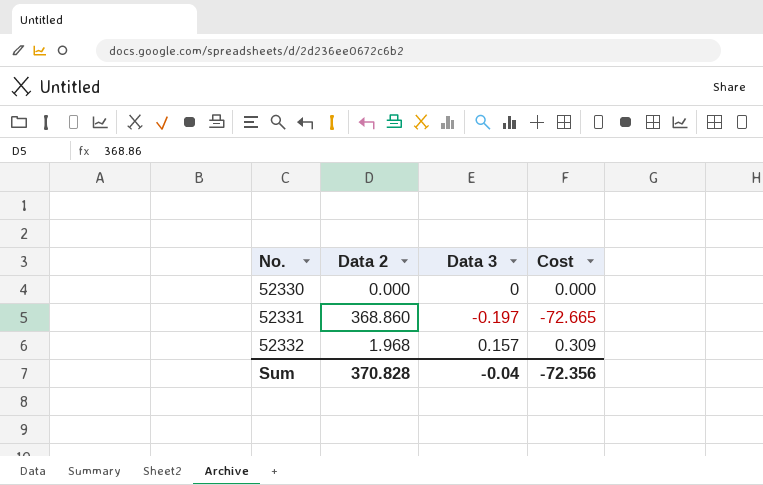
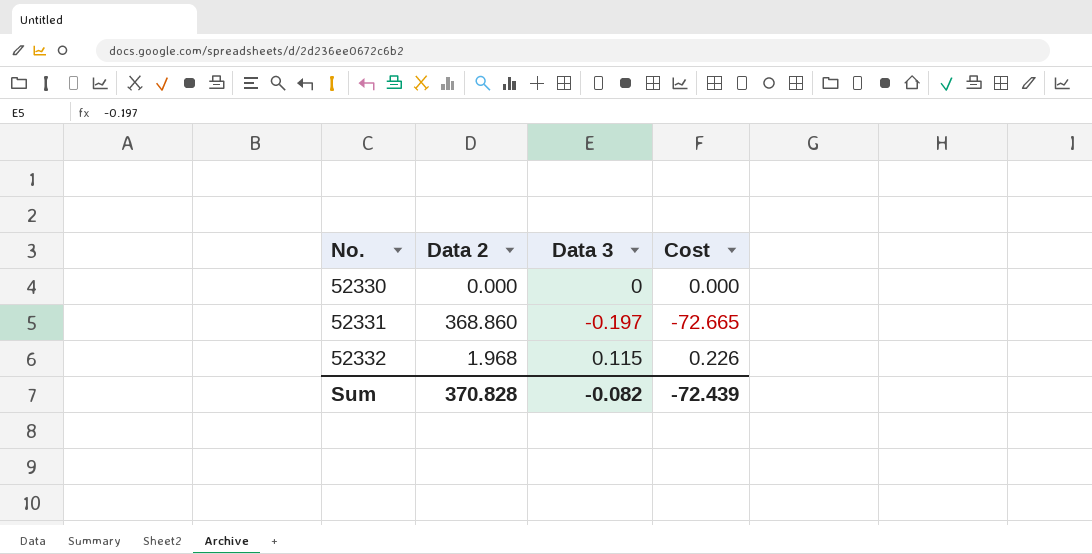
52332 | Data 3: 0.157 -> 0.115
52332 | Cost: 0.309 -> 0.226
Sum | Data 3: -0.04 -> -0.082
Sum | Cost: -72.356 -> -72.439

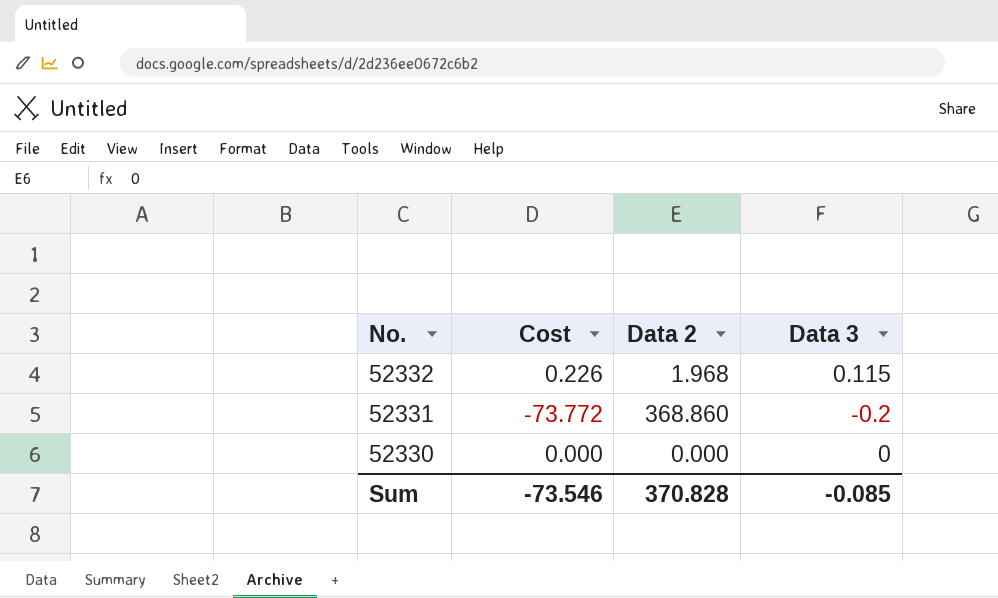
row order: No. ascending -> No. descending
column Cost | position: 4 -> 2
52331 | Cost: -72.665 -> -73.772
52331 | Data 3: -0.197 -> -0.2
Sum | Cost: -72.439 -> -73.546
Sum | Data 3: -0.082 -> -0.085

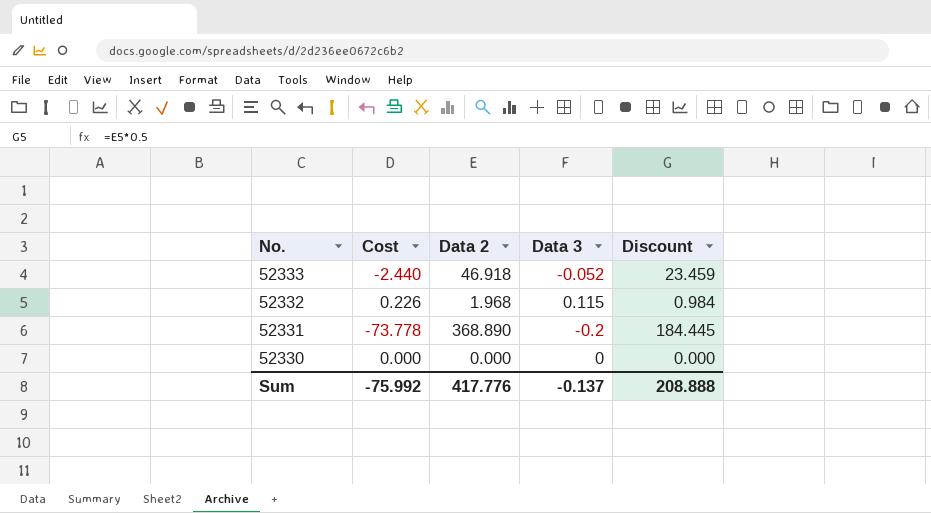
column Discount | formula: none -> [Data 2] * 0.5
row 52333: none -> -2.440 | 46.918 | -0.052 | 23.459
52331 | Cost: -73.772 -> -73.778
52331 | Data 2: 368.860 -> 368.890
Sum | Cost: -73.546 -> -75.992
Sum | Data 2: 370.828 -> 417.776
Sum | Data 3: -0.085 -> -0.137

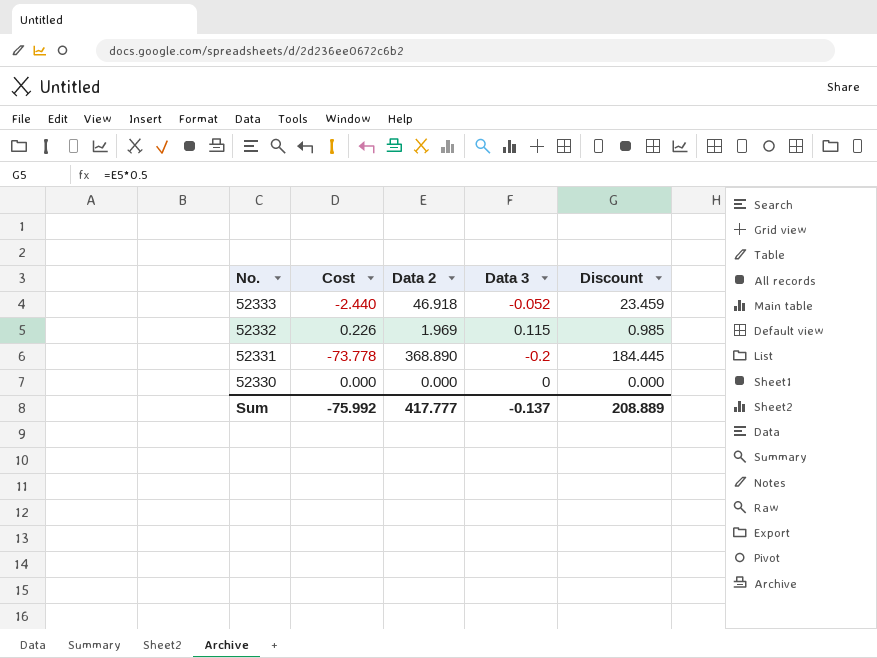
52332 | Data 2: 1.968 -> 1.969
52332 | Discount: 0.984 -> 0.985
Sum | Data 2: 417.776 -> 417.777
Sum | Discount: 208.888 -> 208.889

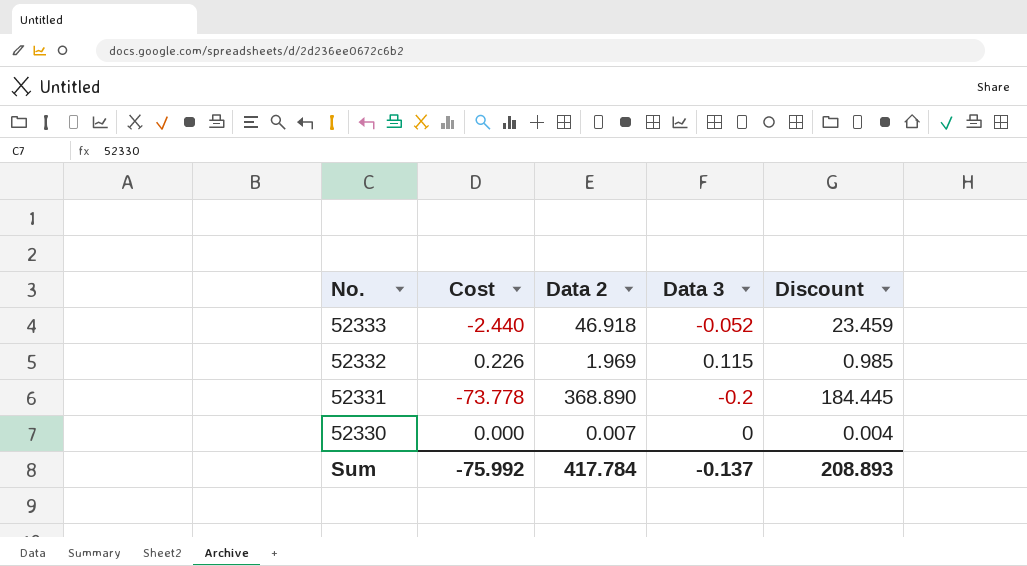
52330 | Data 2: 0.000 -> 0.007
52330 | Discount: 0.000 -> 0.004
Sum | Data 2: 417.777 -> 417.784
Sum | Discount: 208.889 -> 208.893

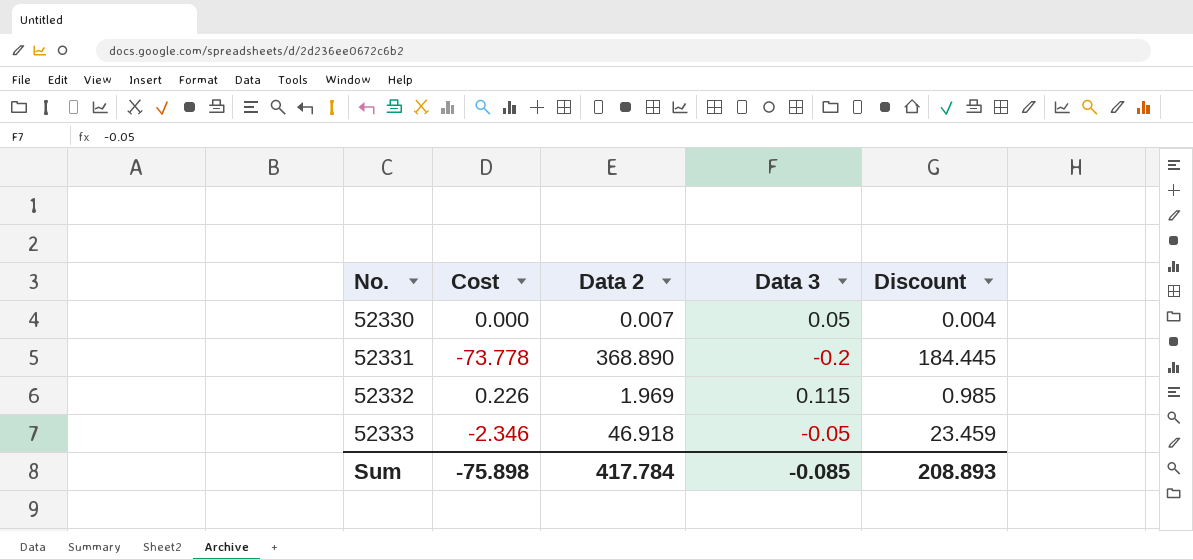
row order: No. descending -> No. ascending
52330 | Data 3: 0 -> 0.05
52333 | Cost: -2.440 -> -2.346
52333 | Data 3: -0.052 -> -0.05
Sum | Cost: -75.992 -> -75.898
Sum | Data 3: -0.137 -> -0.085

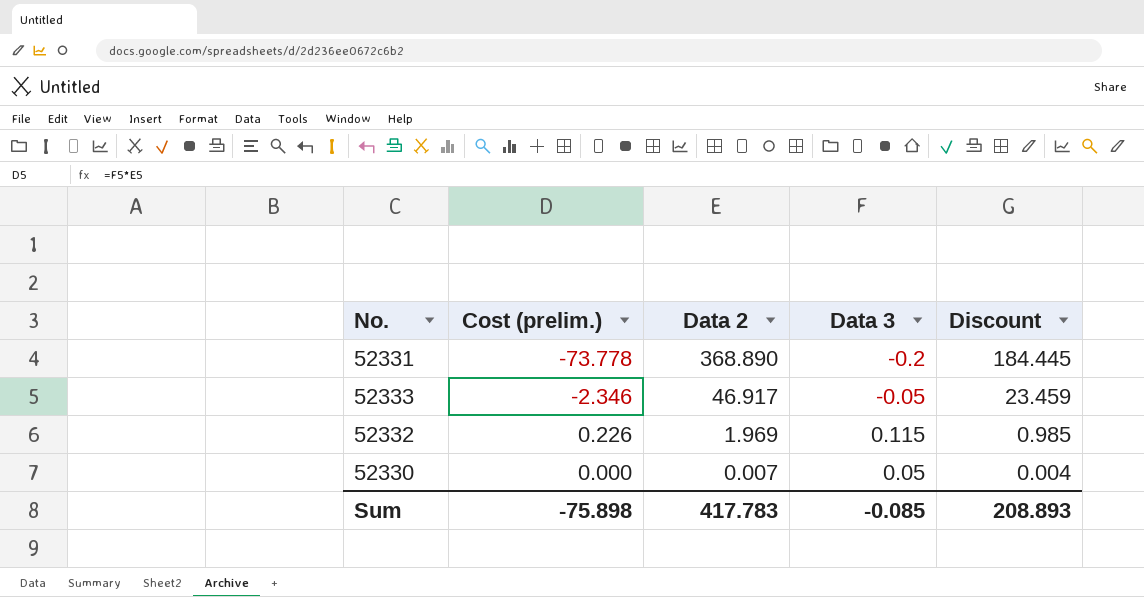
row order: No. ascending -> Data 2 descending
column name: Cost -> Cost (prelim.)
52333 | Data 2: 46.918 -> 46.917
Sum | Data 2: 417.784 -> 417.783

